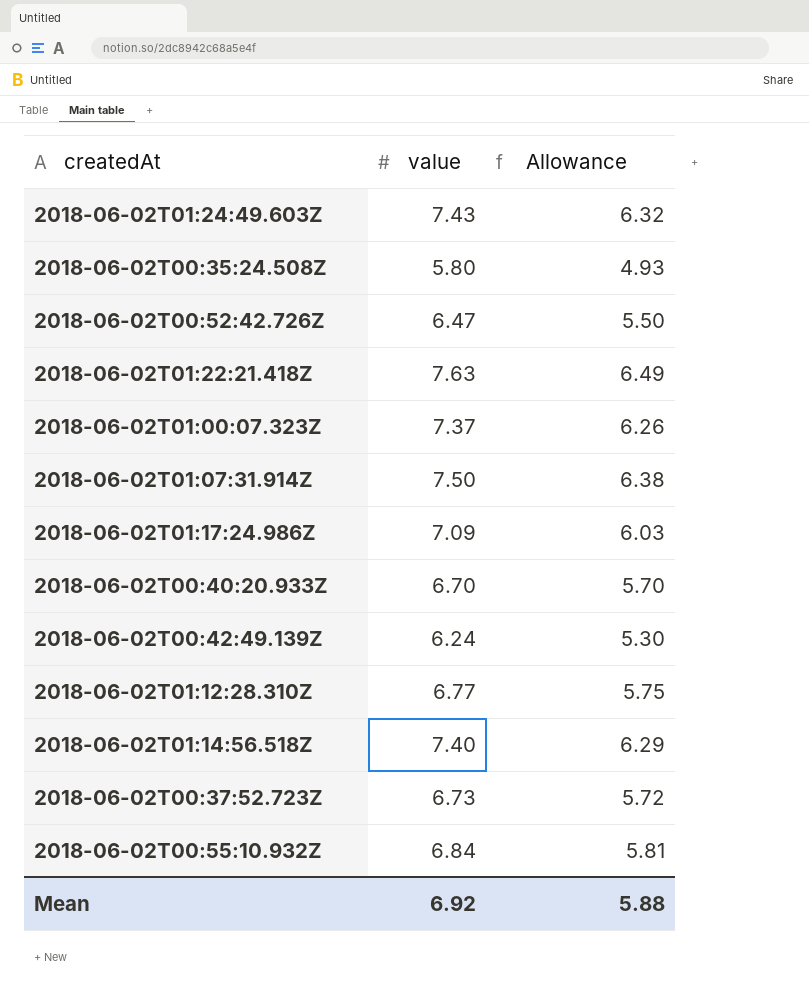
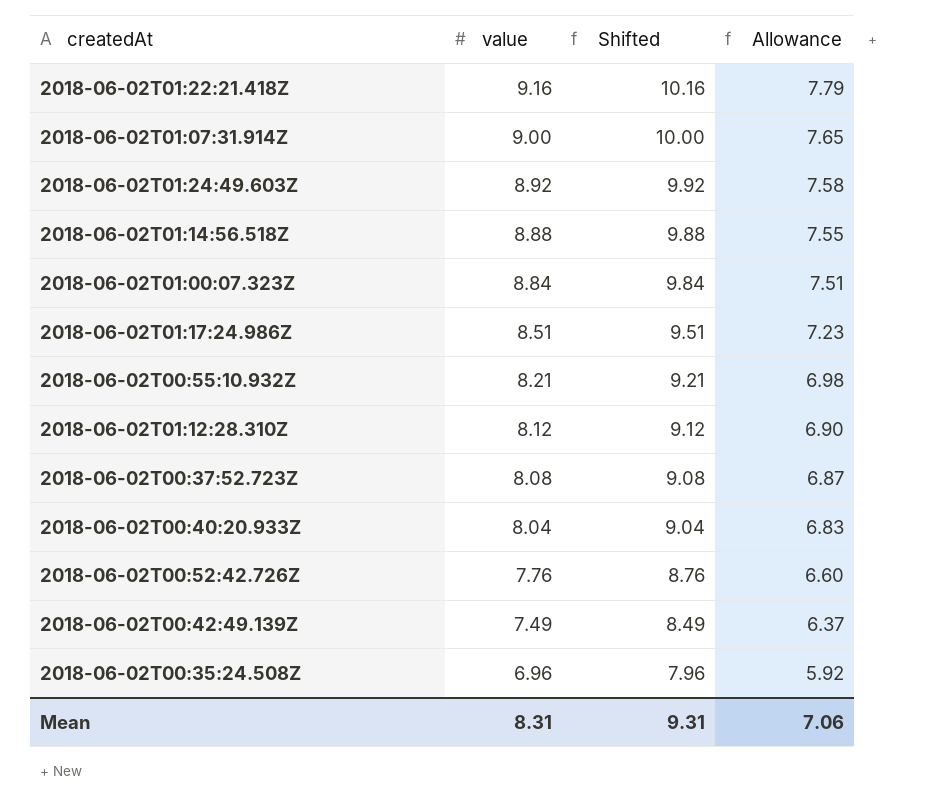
row order: none -> value descending
column Shifted | formula: none -> [value] + 1
2018-06-02T01:22:21.418Z | value: 7.63 -> 9.16
2018-06-02T01:22:21.418Z | Allowance: 6.49 -> 7.79
2018-06-02T01:07:31.914Z | value: 7.50 -> 9.00
2018-06-02T01:07:31.914Z | Allowance: 6.38 -> 7.65
2018-06-02T01:24:49.603Z | value: 7.43 -> 8.92
2018-06-02T01:24:49.603Z | Allowance: 6.32 -> 7.58
2018-06-02T01:14:56.518Z | value: 7.40 -> 8.88
2018-06-02T01:14:56.518Z | Allowance: 6.29 -> 7.55
2018-06-02T01:00:07.323Z | value: 7.37 -> 8.84
2018-06-02T01:00:07.323Z | Allowance: 6.26 -> 7.51
2018-06-02T01:17:24.986Z | value: 7.09 -> 8.51
2018-06-02T01:17:24.986Z | Allowance: 6.03 -> 7.23
2018-06-02T00:55:10.932Z | value: 6.84 -> 8.21
2018-06-02T00:55:10.932Z | Allowance: 5.81 -> 6.98
2018-06-02T01:12:28.310Z | value: 6.77 -> 8.12
2018-06-02T01:12:28.310Z | Allowance: 5.75 -> 6.90
2018-06-02T00:37:52.723Z | value: 6.73 -> 8.08
2018-06-02T00:37:52.723Z | Allowance: 5.72 -> 6.87
2018-06-02T00:40:20.933Z | value: 6.70 -> 8.04
2018-06-02T00:40:20.933Z | Allowance: 5.70 -> 6.83
2018-06-02T00:52:42.726Z | value: 6.47 -> 7.76
2018-06-02T00:52:42.726Z | Allowance: 5.50 -> 6.60
2018-06-02T00:42:49.139Z | value: 6.24 -> 7.49
2018-06-02T00:42:49.139Z | Allowance: 5.30 -> 6.37
2018-06-02T00:35:24.508Z | value: 5.80 -> 6.96
2018-06-02T00:35:24.508Z | Allowance: 4.93 -> 5.92
Mean | value: 6.92 -> 8.31
Mean | Allowance: 5.88 -> 7.06

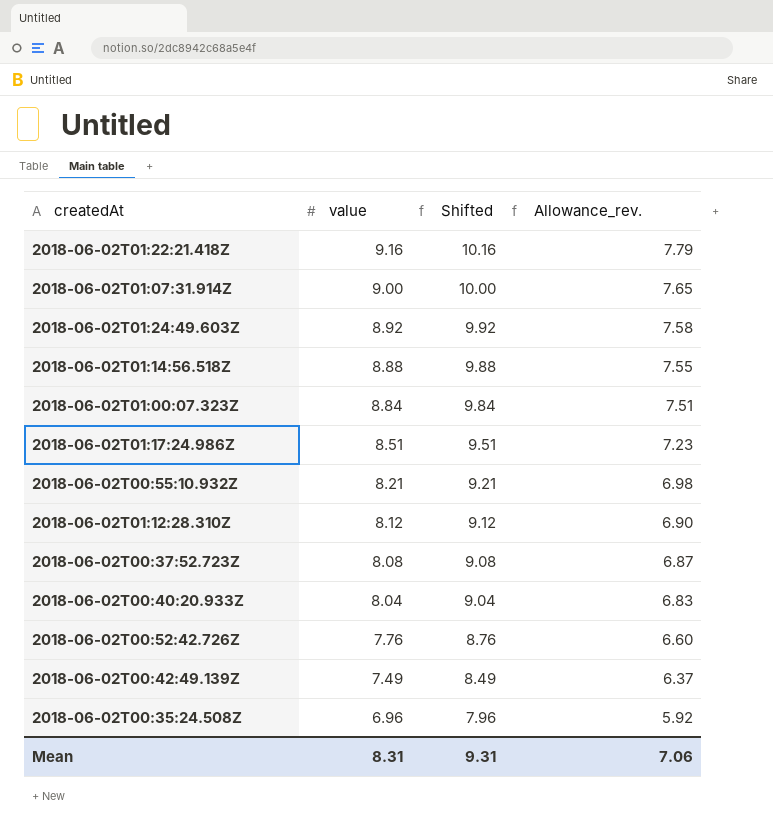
column name: Allowance -> Allowance_rev.

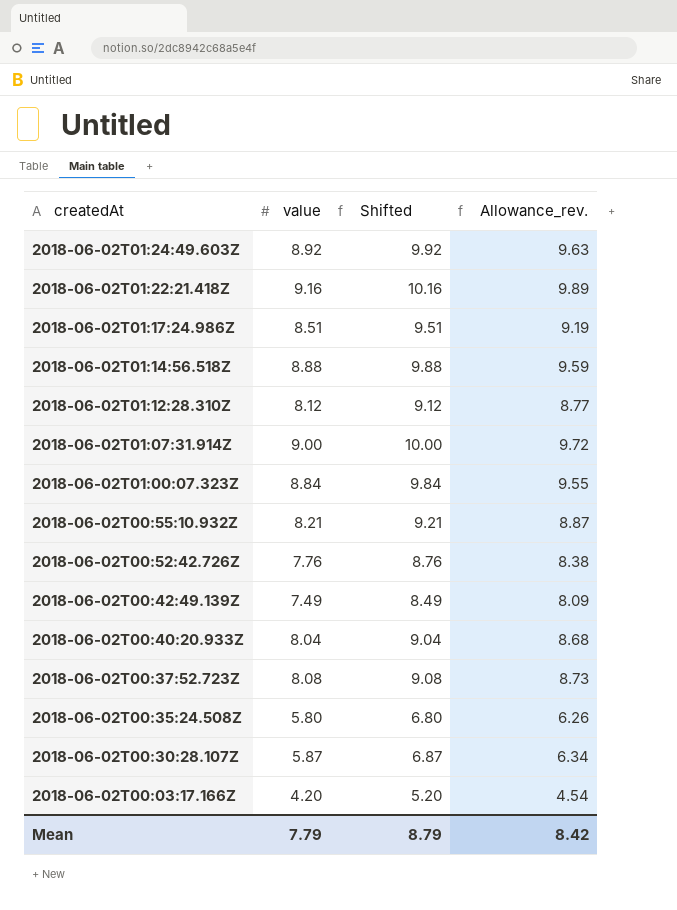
row order: value descending -> createdAt descending
column Allowance_rev. | formula: [value] * 0.85 -> [value] * 1.08
2018-06-02T00:35:24.508Z | value: 6.96 -> 5.80
2018-06-02T00:35:24.508Z | Shifted: 7.96 -> 6.80
row 2018-06-02T00:30:28.107Z: none -> 5.87 | 6.87 | 6.34
row 2018-06-02T00:03:17.166Z: none -> 4.20 | 5.20 | 4.54
Mean | value: 8.31 -> 7.79
Mean | Shifted: 9.31 -> 8.79
Mean | Allowance_rev.: 7.06 -> 8.42

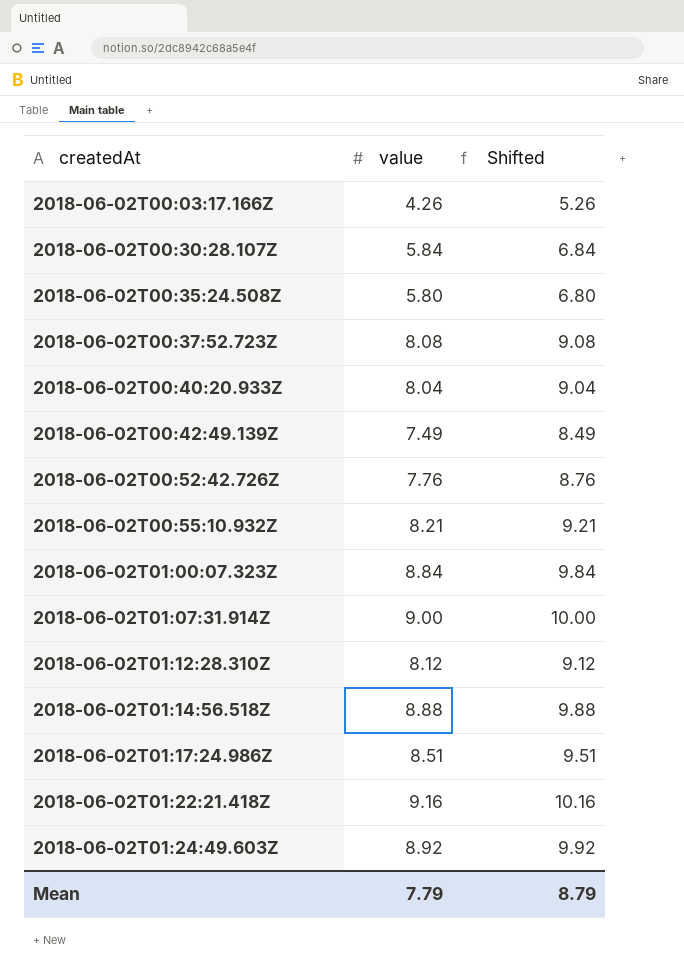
row order: createdAt descending -> createdAt ascending
column Allowance_rev. | formula: [value] * 1.08 -> none
2018-06-02T00:03:17.166Z | value: 4.20 -> 4.26
2018-06-02T00:03:17.166Z | Shifted: 5.20 -> 5.26
2018-06-02T00:30:28.107Z | value: 5.87 -> 5.84
2018-06-02T00:30:28.107Z | Shifted: 6.87 -> 6.84

